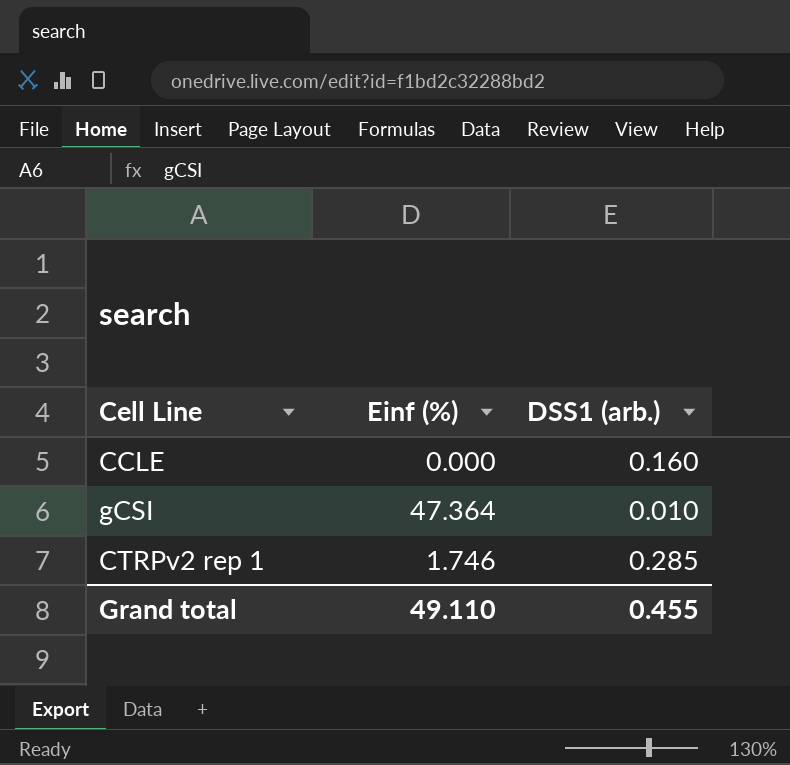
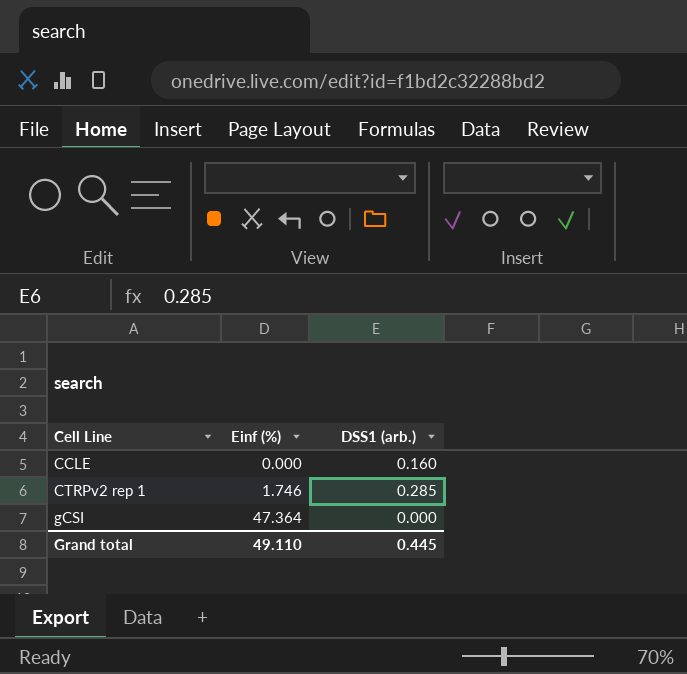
row order: none -> Cell Line ascending
gCSI | DSS1 (arb.): 0.010 -> 0.000
Grand total | DSS1 (arb.): 0.455 -> 0.445

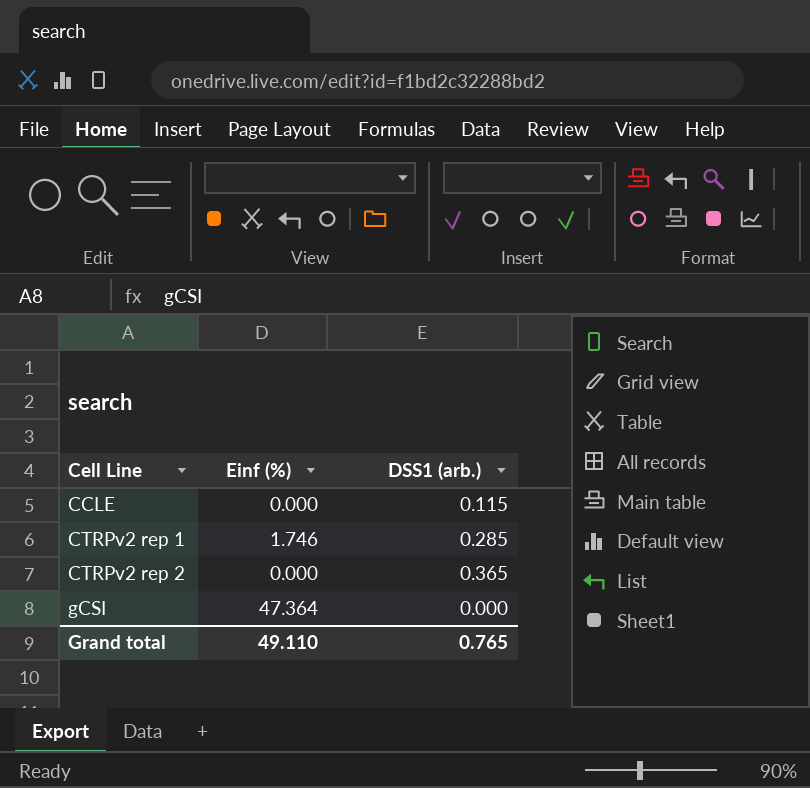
CCLE | DSS1 (arb.): 0.160 -> 0.115
row CTRPv2 rep 2: none -> 0.000 | 0.365
Grand total | DSS1 (arb.): 0.445 -> 0.765

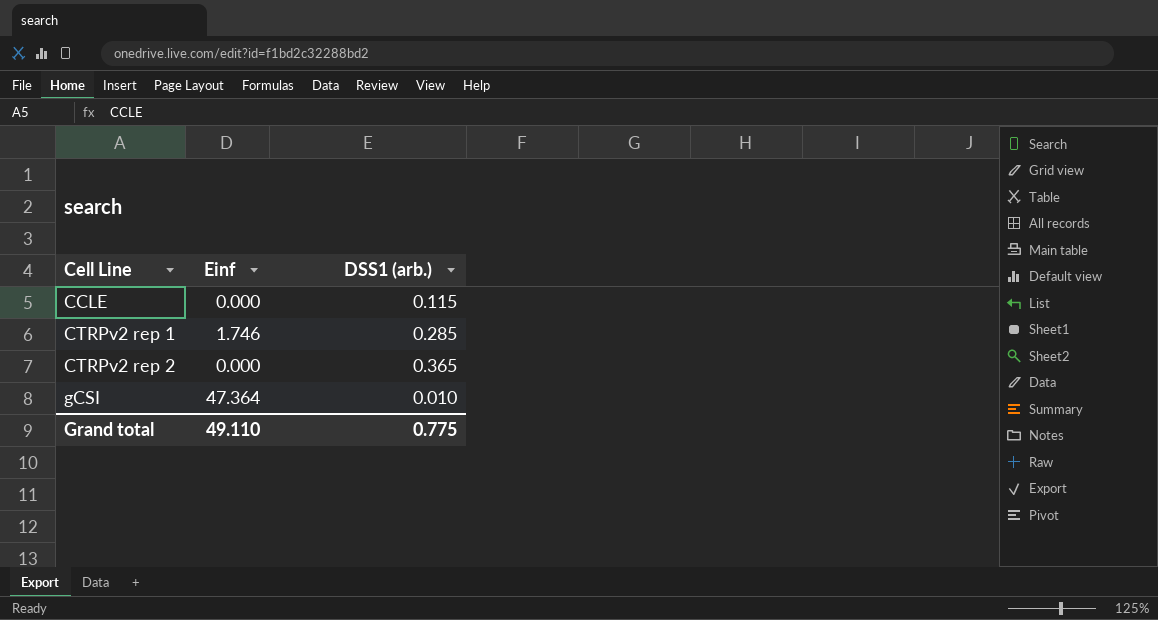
column name: Einf (%) -> Einf
gCSI | DSS1 (arb.): 0.000 -> 0.010
Grand total | DSS1 (arb.): 0.765 -> 0.775

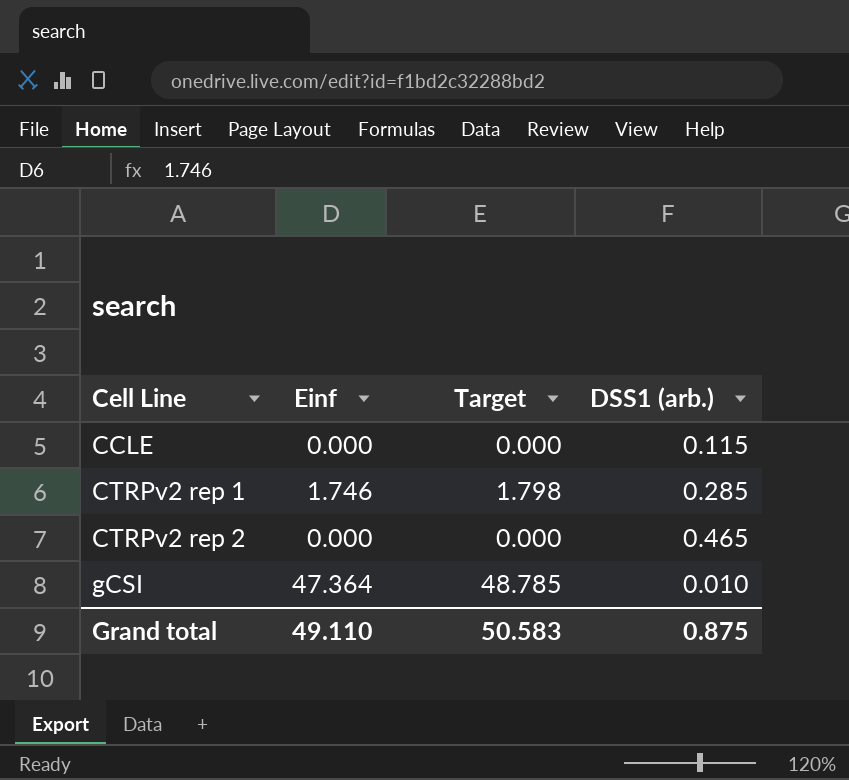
column Target | formula: none -> [Einf] * 1.03
CTRPv2 rep 2 | DSS1 (arb.): 0.365 -> 0.465
Grand total | DSS1 (arb.): 0.775 -> 0.875

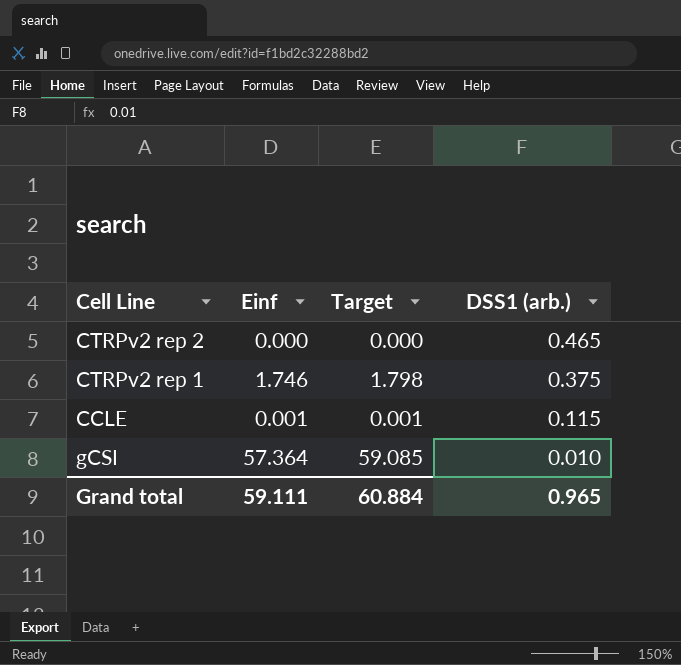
row order: Cell Line ascending -> DSS1 (arb.) descending
CTRPv2 rep 1 | DSS1 (arb.): 0.285 -> 0.375
CCLE | Einf: 0.000 -> 0.001
CCLE | Target: 0.000 -> 0.001
gCSI | Einf: 47.364 -> 57.364
gCSI | Target: 48.785 -> 59.085
Grand total | Einf: 49.110 -> 59.111
Grand total | Target: 50.583 -> 60.884
Grand total | DSS1 (arb.): 0.875 -> 0.965

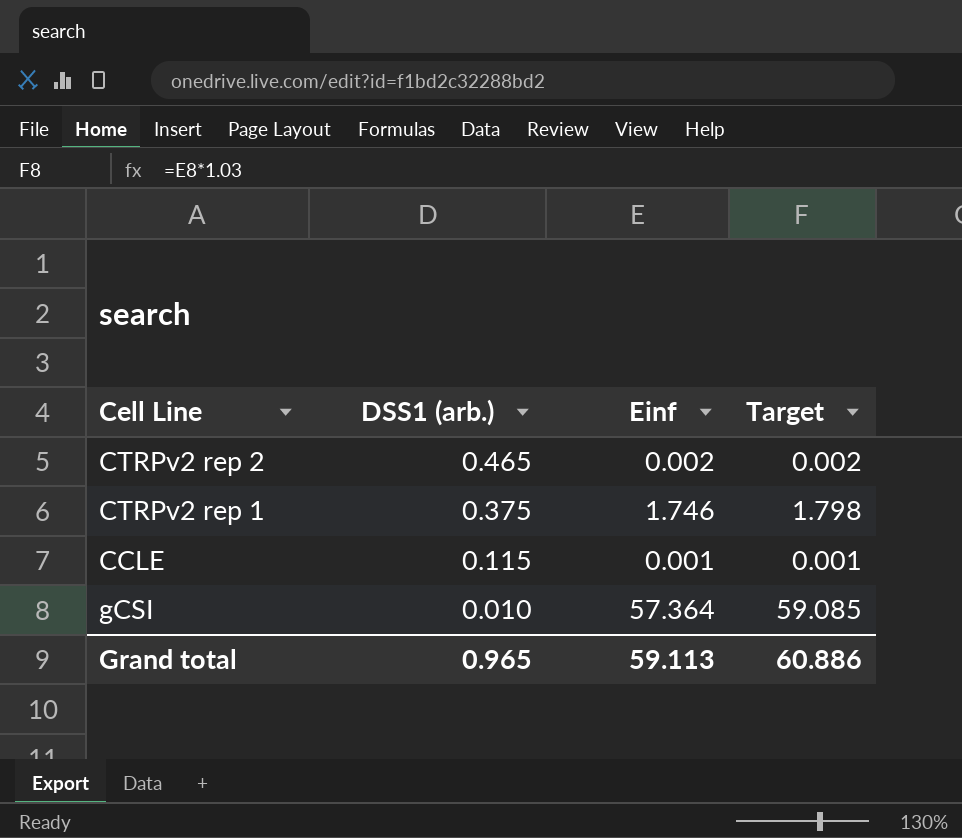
column DSS1 (arb.) | position: 4 -> 2
CTRPv2 rep 2 | Einf: 0.000 -> 0.002
CTRPv2 rep 2 | Target: 0.000 -> 0.002
Grand total | Einf: 59.111 -> 59.113
Grand total | Target: 60.884 -> 60.886

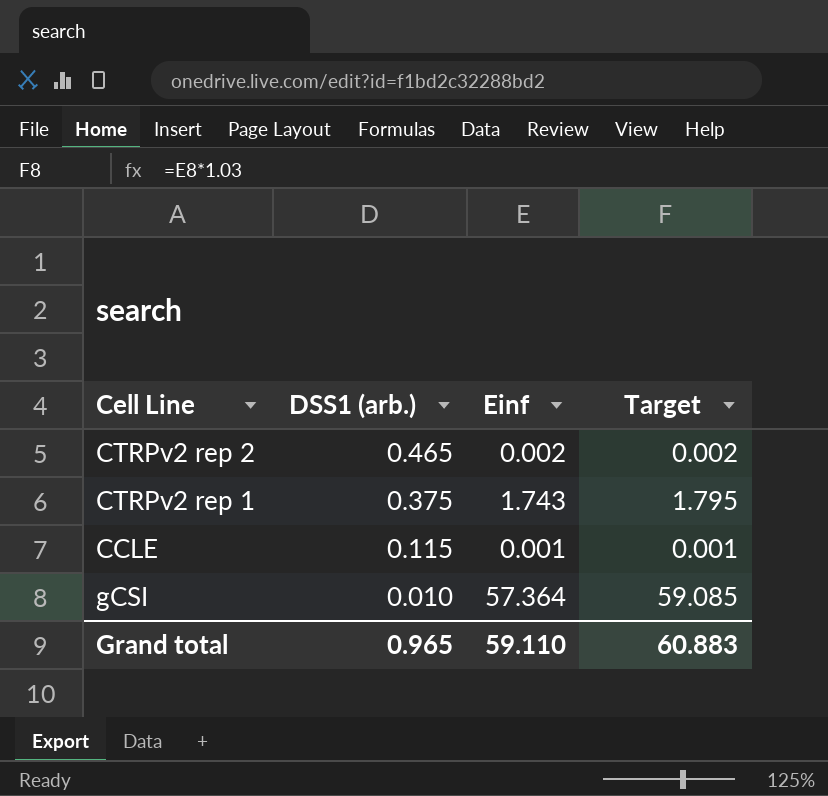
CTRPv2 rep 1 | Einf: 1.746 -> 1.743
CTRPv2 rep 1 | Target: 1.798 -> 1.795
Grand total | Einf: 59.113 -> 59.110
Grand total | Target: 60.886 -> 60.883

